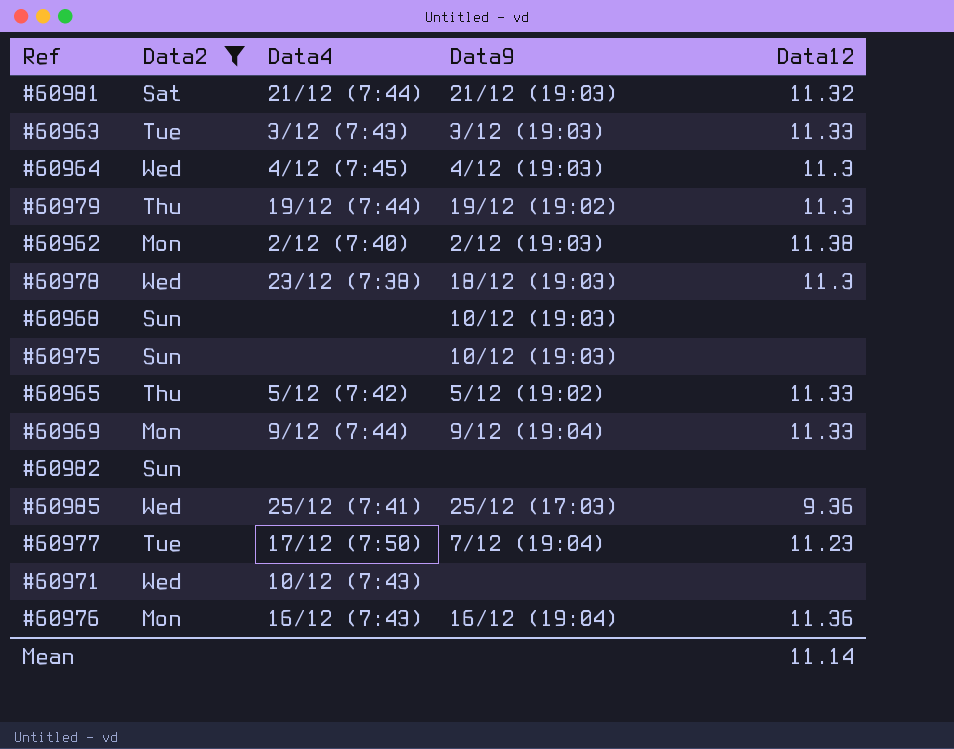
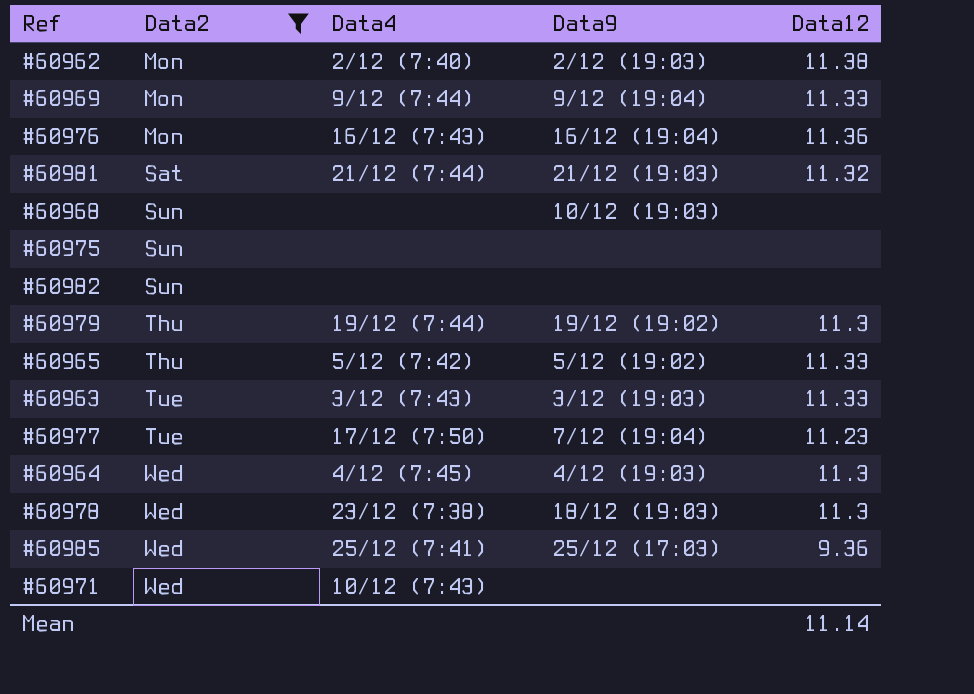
row order: none -> Data2 ascending
#60975 | Data9: 10/12 (19:03) -> none

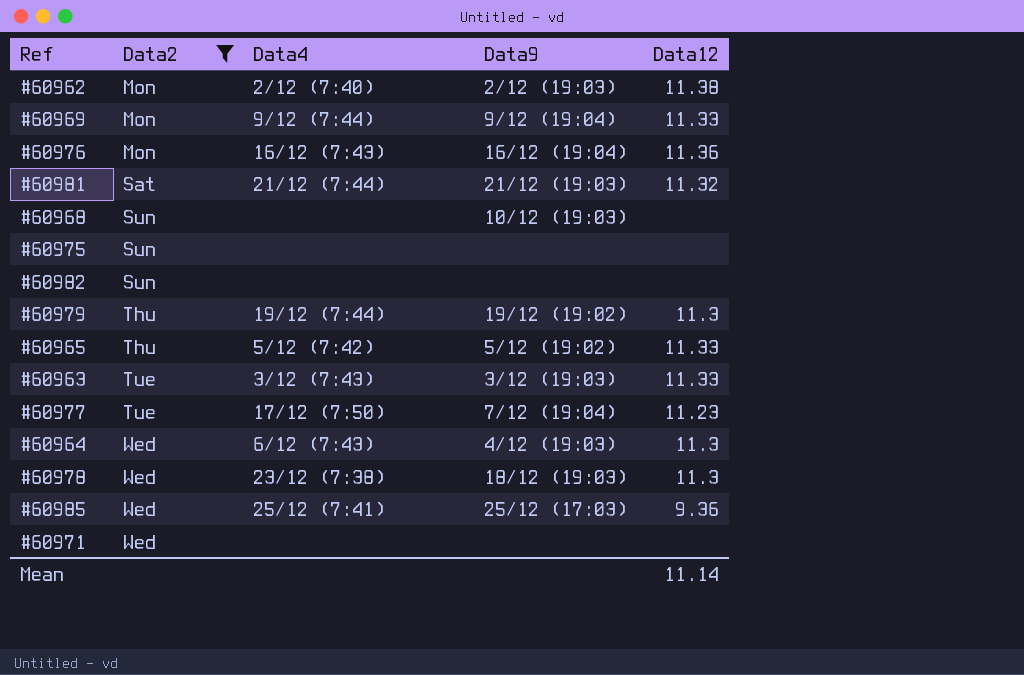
#60964 | Data4: 4/12 (7:45) -> 6/12 (7:43)
#60971 | Data4: 10/12 (7:43) -> none

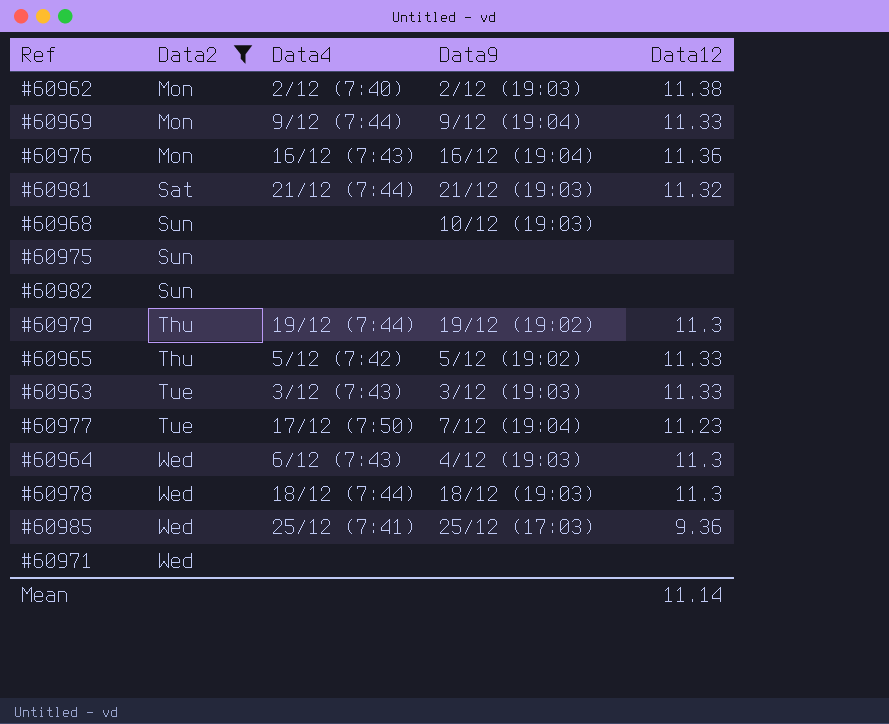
#60978 | Data4: 23/12 (7:38) -> 18/12 (7:44)

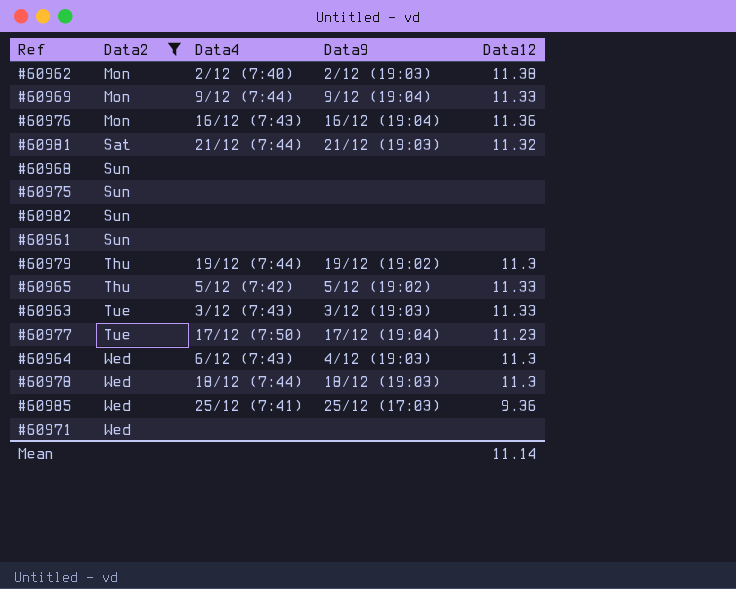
#60968 | Data9: 10/12 (19:03) -> none
row #60961: none -> Sun | none | none | none
#60977 | Data9: 7/12 (19:04) -> 17/12 (19:04)

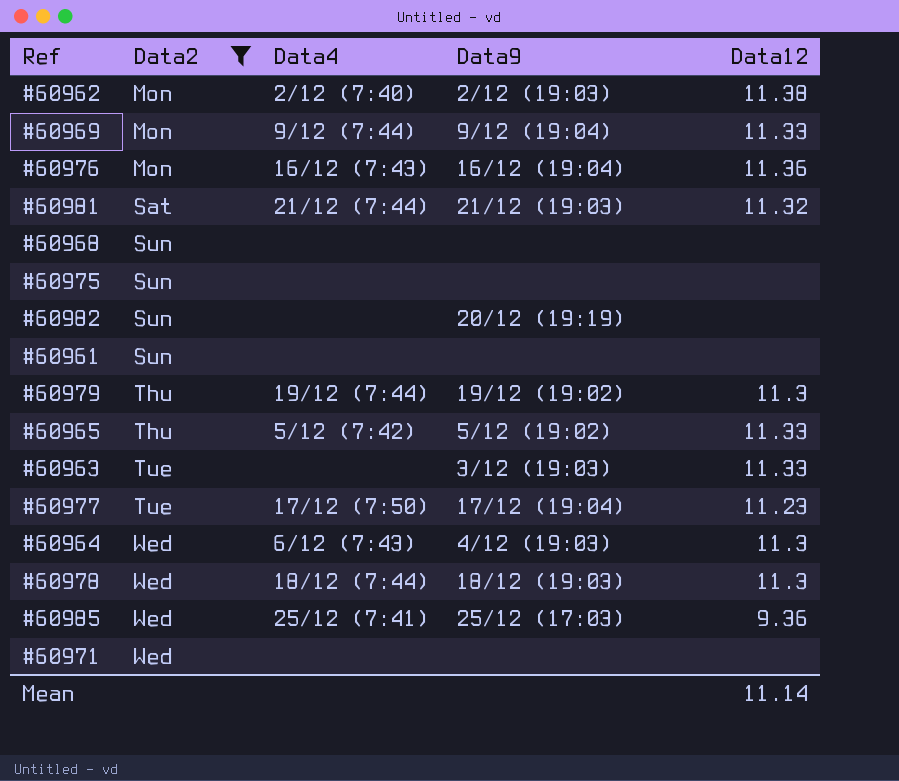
#60982 | Data9: none -> 20/12 (19:19)
#60963 | Data4: 3/12 (7:43) -> none

